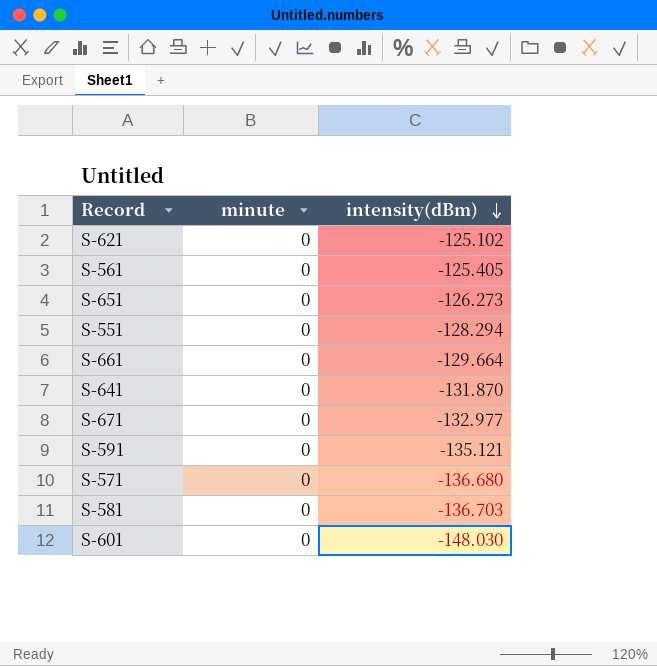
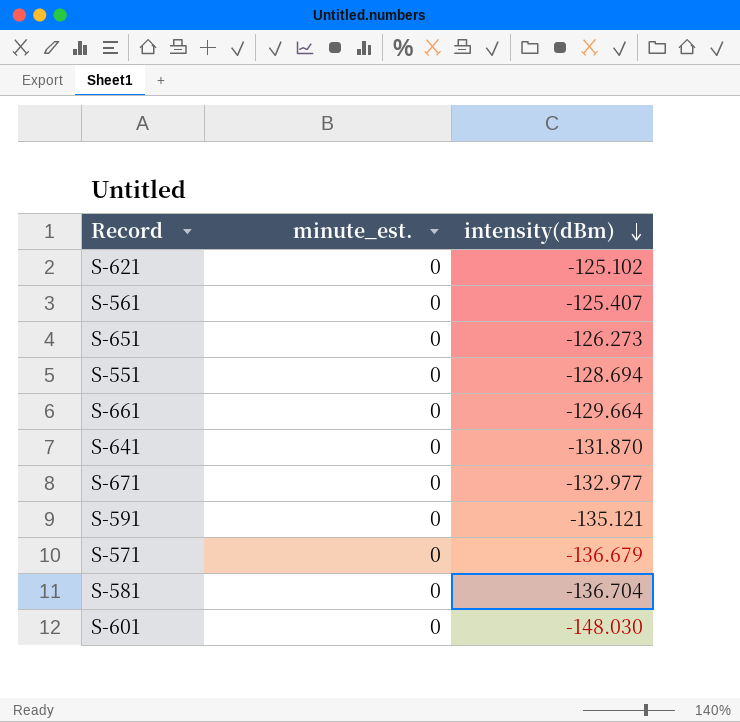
column name: minute -> minute_est.
S-561 | intensity(dBm): -125.405 -> -125.407
S-551 | intensity(dBm): -128.294 -> -128.694
S-571 | intensity(dBm): -136.680 -> -136.679
S-581 | intensity(dBm): -136.703 -> -136.704

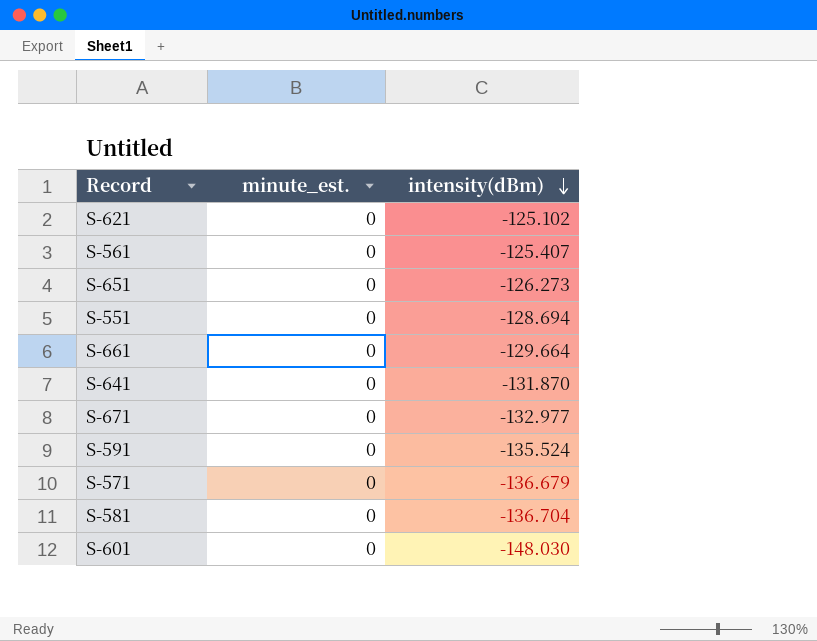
S-591 | intensity(dBm): -135.121 -> -135.524

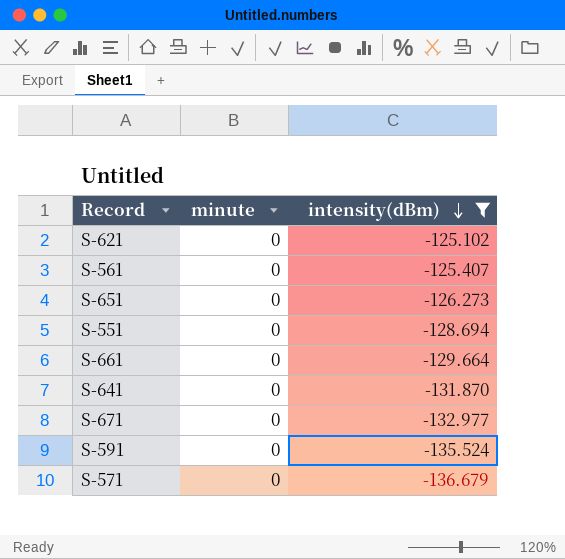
filter: none -> intensity(dBm) >= -136.679
column name: minute_est. -> minute

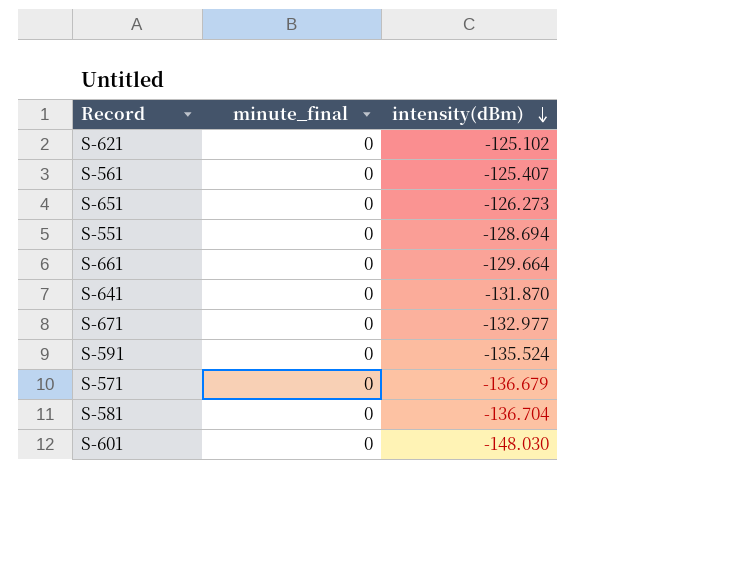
filter: intensity(dBm) >= -136.679 -> none
column name: minute -> minute_final

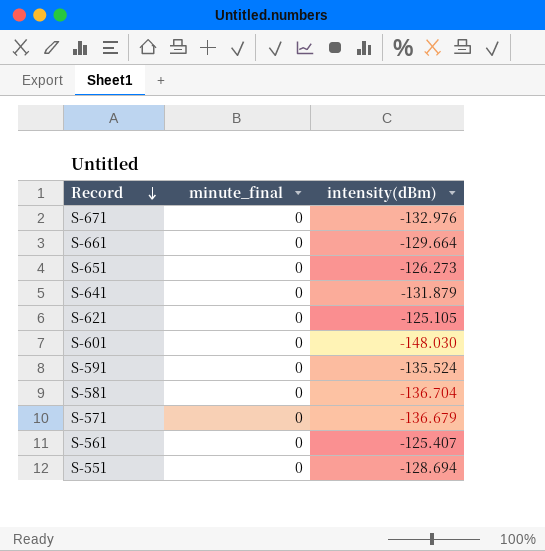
row order: intensity(dBm) descending -> Record descending
S-671 | intensity(dBm): -132.977 -> -132.976
S-641 | intensity(dBm): -131.870 -> -131.879
S-621 | intensity(dBm): -125.102 -> -125.105

